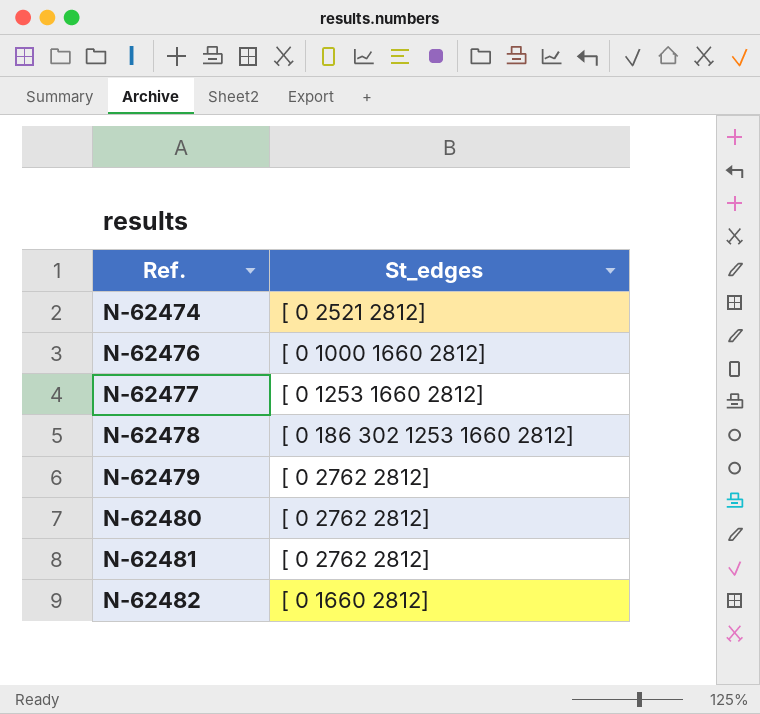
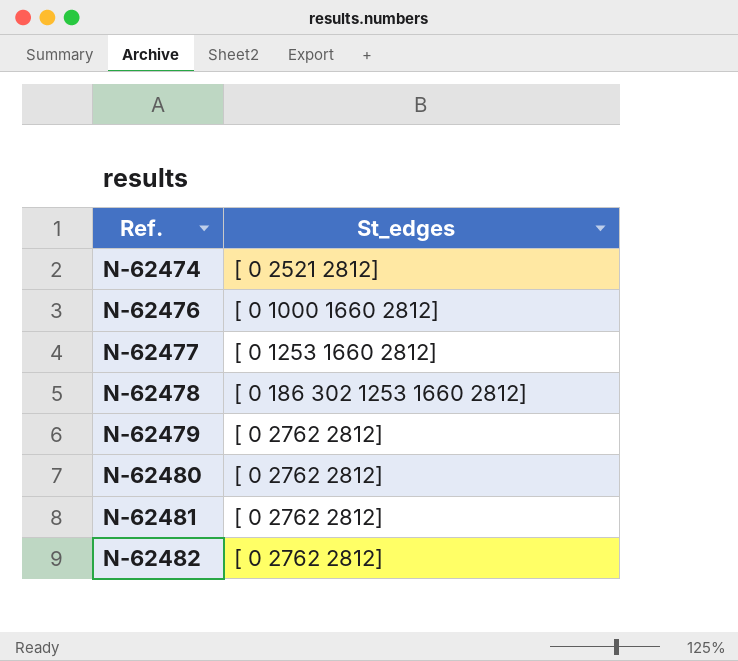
N-62482 | St_edges: [ 0 1660 2812] -> [ 0 2762 2812]

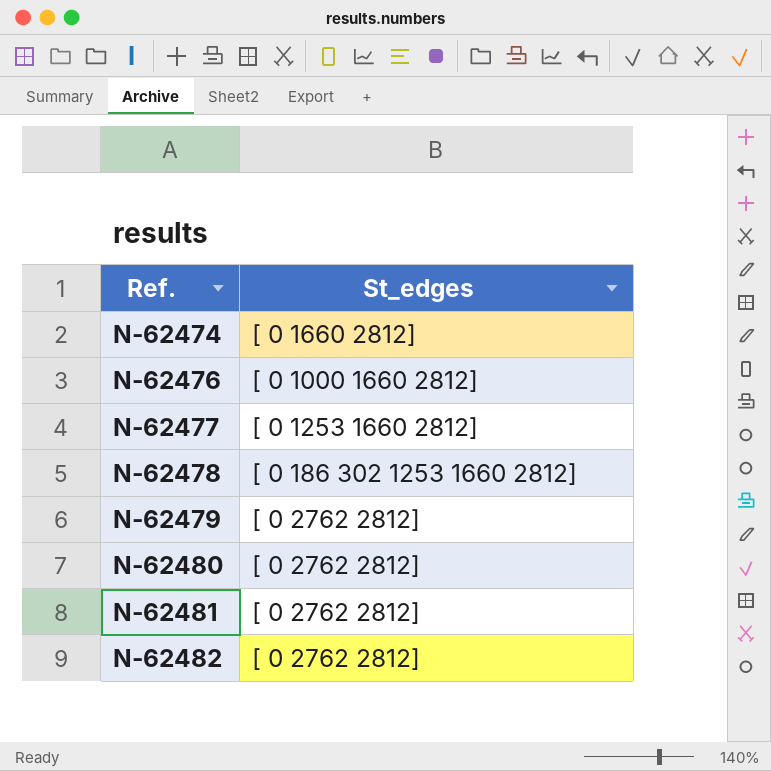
N-62474 | St_edges: [ 0 2521 2812] -> [ 0 1660 2812]

